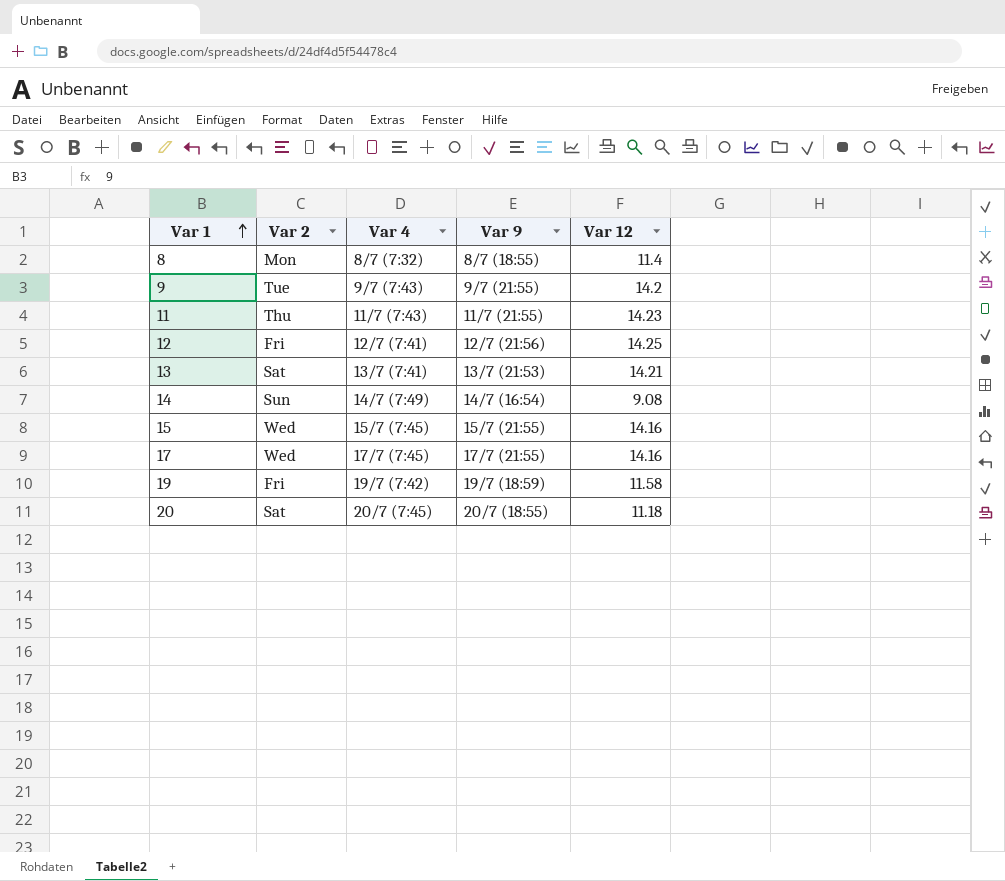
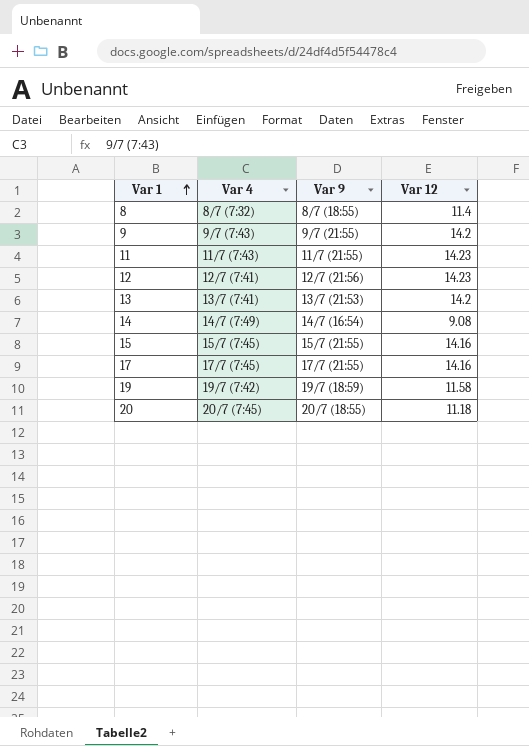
column Var 2 | position: 2 -> none
12 | Var 12: 14.25 -> 14.23
13 | Var 12: 14.21 -> 14.2

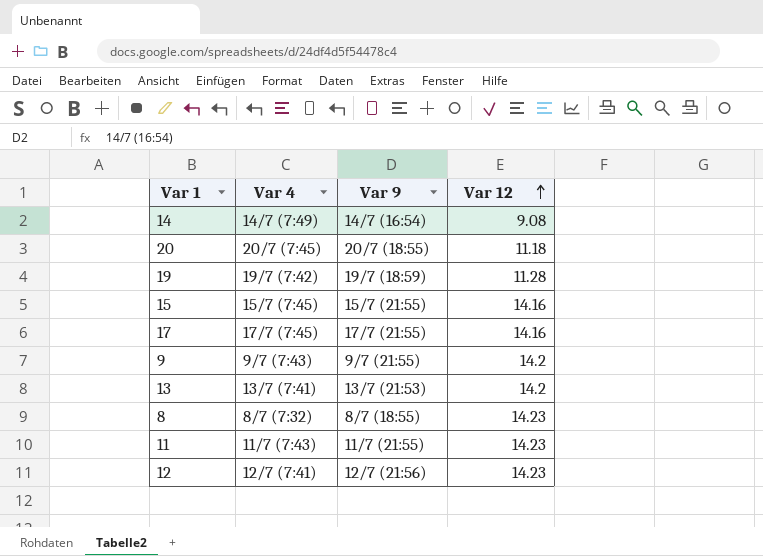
row order: Var 1 ascending -> Var 12 ascending
19 | Var 12: 11.58 -> 11.28
8 | Var 12: 11.4 -> 14.23

